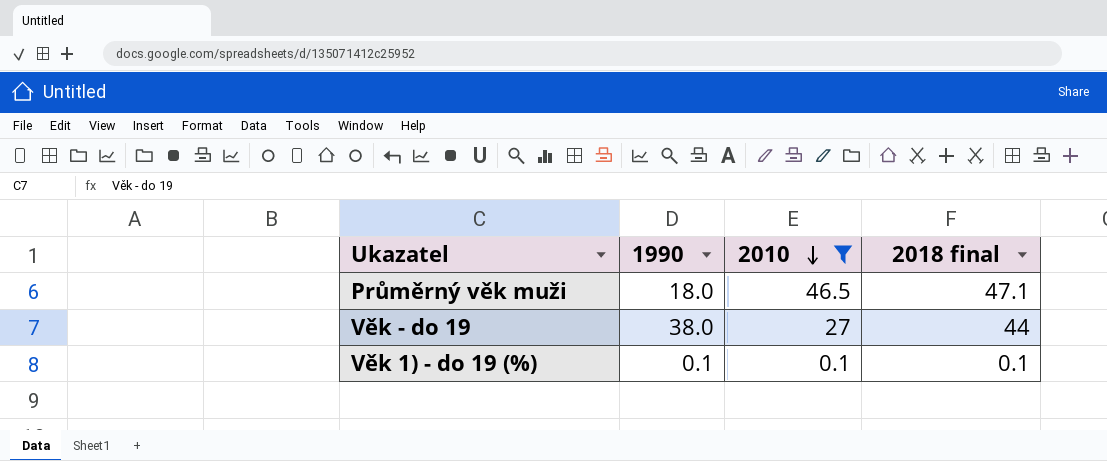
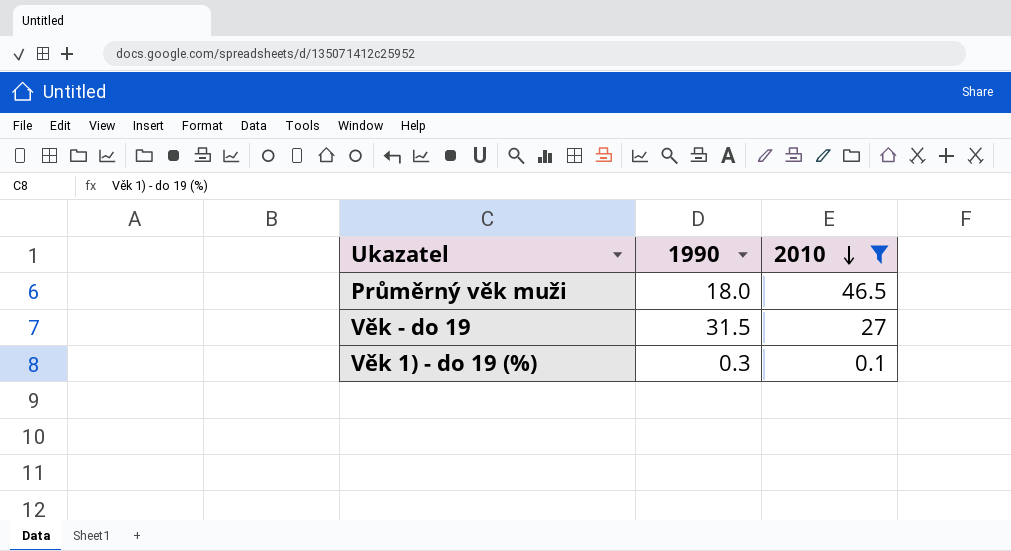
column 2018 final | position: 4 -> none
Věk - do 19 | 1990: 38.0 -> 31.5
Věk 1) - do 19 (%) | 1990: 0.1 -> 0.3

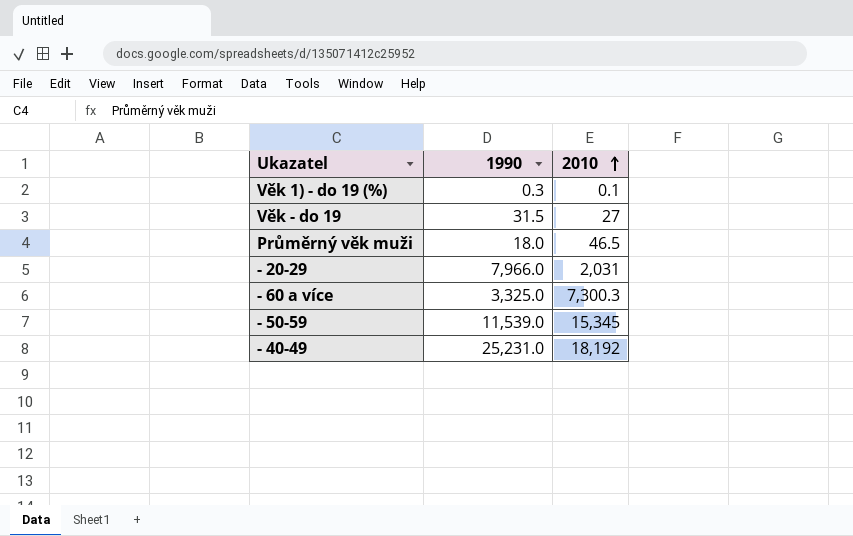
filter: 2010 <= 46.5 -> none
row order: 2010 descending -> 2010 ascending

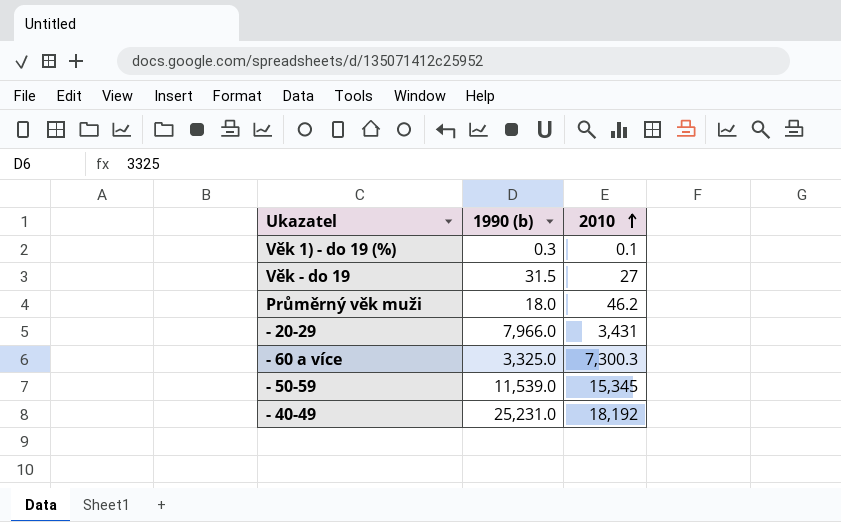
column name: 1990 -> 1990 (b)
Průměrný věk muži | 2010: 46.5 -> 46.2
- 20-29 | 2010: 2,031 -> 3,431

